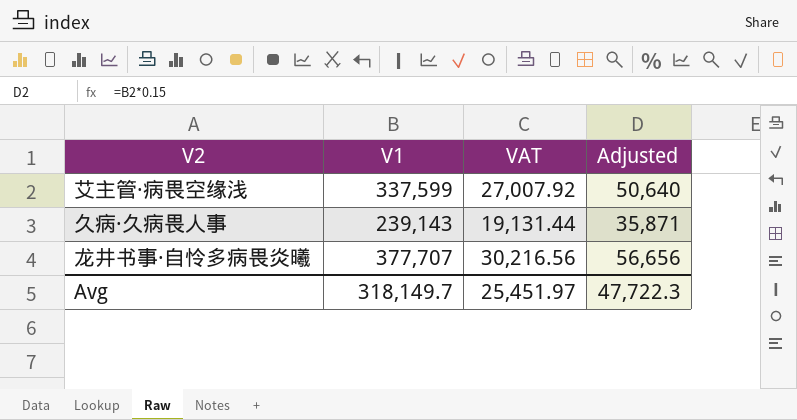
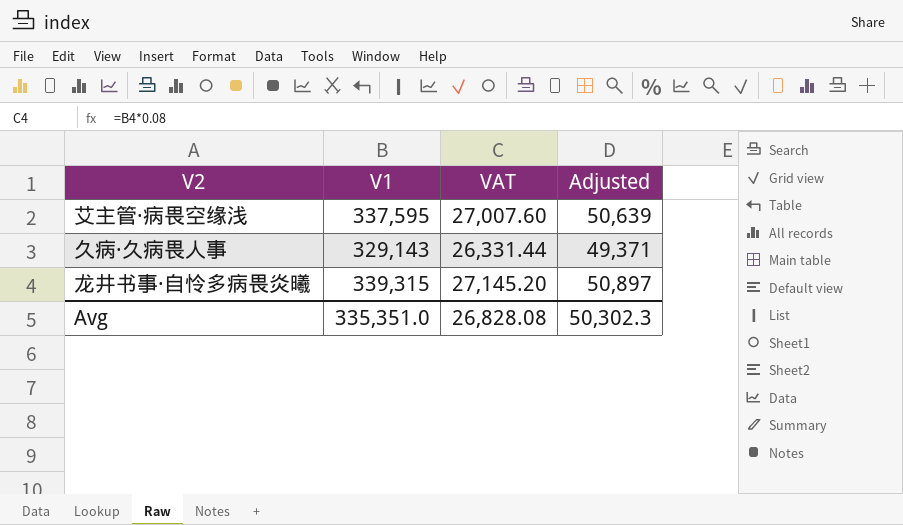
艾主管·病畏空缘浅 | V1: 337,599 -> 337,595
艾主管·病畏空缘浅 | VAT: 27,007.92 -> 27,007.60
艾主管·病畏空缘浅 | Adjusted: 50,640 -> 50,639
久病·久病畏人事 | V1: 239,143 -> 329,143
久病·久病畏人事 | VAT: 19,131.44 -> 26,331.44
久病·久病畏人事 | Adjusted: 35,871 -> 49,371
龙井书事·自怜多病畏炎曦 | V1: 377,707 -> 339,315
龙井书事·自怜多病畏炎曦 | VAT: 30,216.56 -> 27,145.20
龙井书事·自怜多病畏炎曦 | Adjusted: 56,656 -> 50,897
Avg | V1: 318,149.7 -> 335,351.0
Avg | VAT: 25,451.97 -> 26,828.08
Avg | Adjusted: 47,722.3 -> 50,302.3

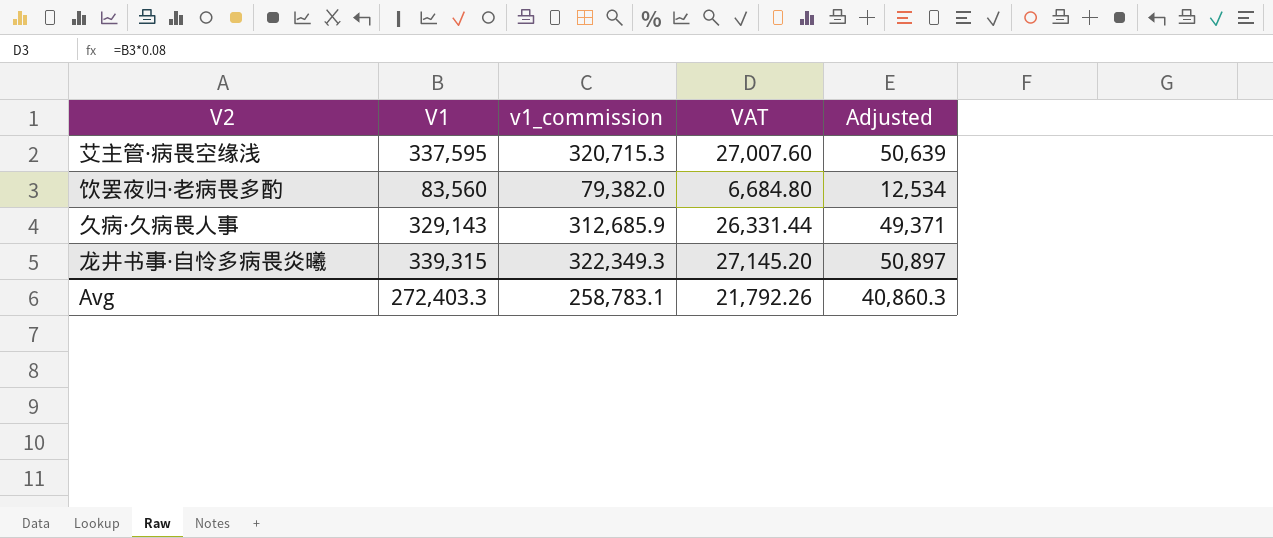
column v1_commission | formula: none -> [V1] * 0.95
row 饮罢夜归·老病畏多酌: none -> 83,560 | 79,382.0 | 6,684.80 | 12,534
Avg | V1: 335,351.0 -> 272,403.3
Avg | VAT: 26,828.08 -> 21,792.26
Avg | Adjusted: 50,302.3 -> 40,860.3

